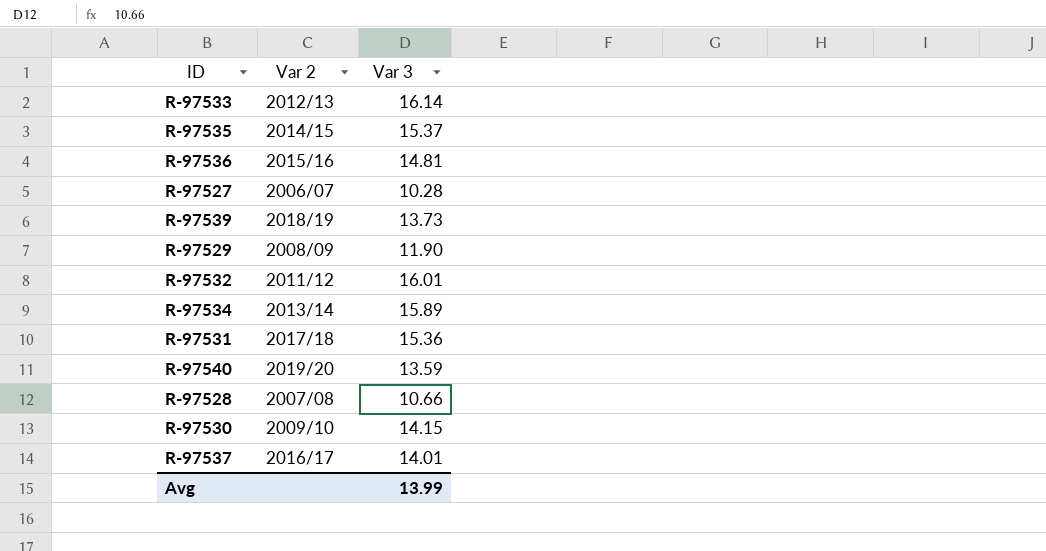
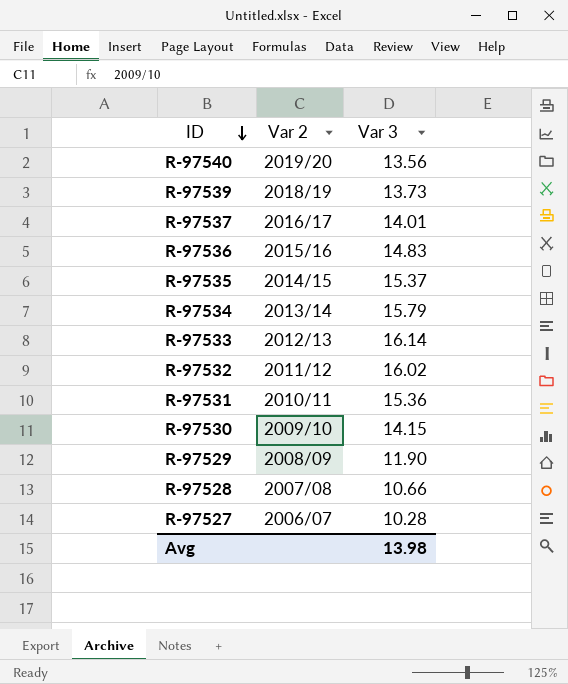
row order: none -> ID descending
R-97540 | Var 3: 13.59 -> 13.56
R-97536 | Var 3: 14.81 -> 14.83
R-97534 | Var 3: 15.89 -> 15.79
R-97532 | Var 3: 16.01 -> 16.02
R-97531 | Var 2: 2017/18 -> 2010/11
Avg | Var 3: 13.99 -> 13.98

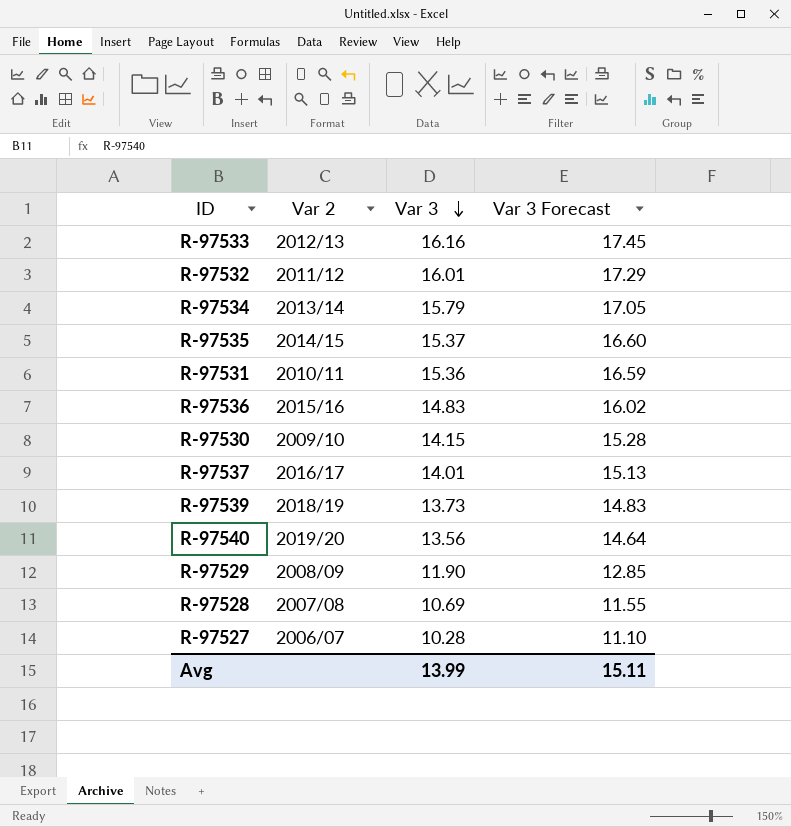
row order: ID descending -> Var 3 descending
column Var 3 Forecast | formula: none -> [Var 3] * 1.08
R-97533 | Var 3: 16.14 -> 16.16
R-97532 | Var 3: 16.02 -> 16.01
R-97528 | Var 3: 10.66 -> 10.69
Avg | Var 3: 13.98 -> 13.99

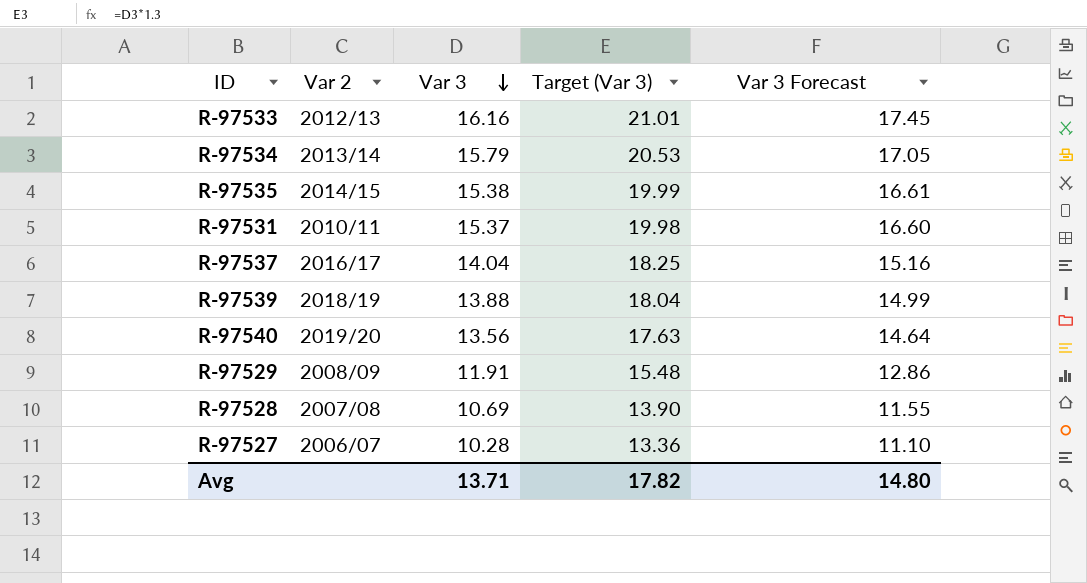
column Target (Var 3) | formula: none -> [Var 3] * 1.3
row R-97532: 2011/12 | 16.01 | 17.29 -> none
row R-97536: 2015/16 | 14.83 | 16.02 -> none
row R-97530: 2009/10 | 14.15 | 15.28 -> none
R-97535 | Var 3: 15.37 -> 15.38
R-97535 | Var 3 Forecast: 16.60 -> 16.61
R-97531 | Var 3: 15.36 -> 15.37
R-97531 | Var 3 Forecast: 16.59 -> 16.60
R-97537 | Var 3: 14.01 -> 14.04
R-97537 | Var 3 Forecast: 15.13 -> 15.16
R-97539 | Var 3: 13.73 -> 13.88
R-97539 | Var 3 Forecast: 14.83 -> 14.99
R-97529 | Var 3: 11.90 -> 11.91
R-97529 | Var 3 Forecast: 12.85 -> 12.86
Avg | Var 3: 13.99 -> 13.71
Avg | Var 3 Forecast: 15.11 -> 14.80

